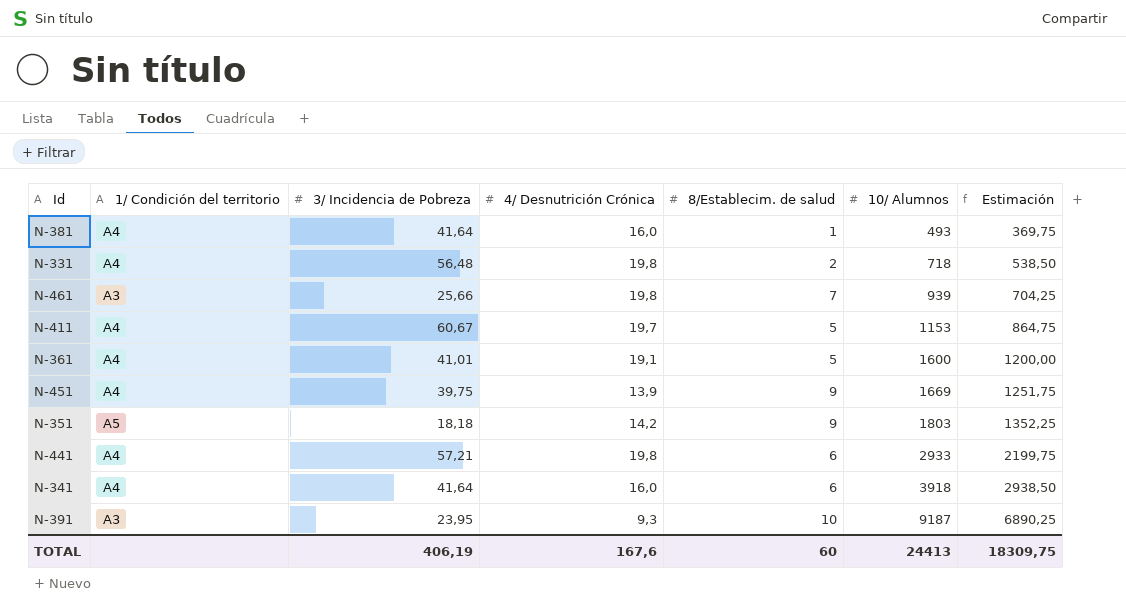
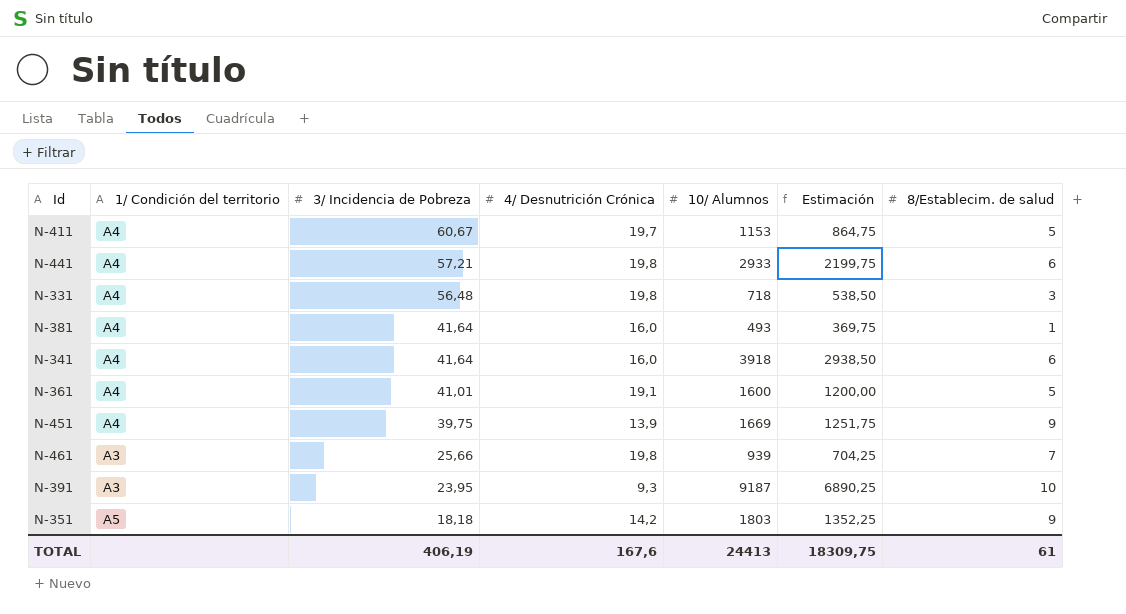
row order: 10/ Alumnos ascending -> 3/ Incidencia de Pobreza descending
column 8/Establecim. de salud | position: 5 -> 7
N-331 | 8/Establecim. de salud: 2 -> 3
TOTAL | 8/Establecim. de salud: 60 -> 61

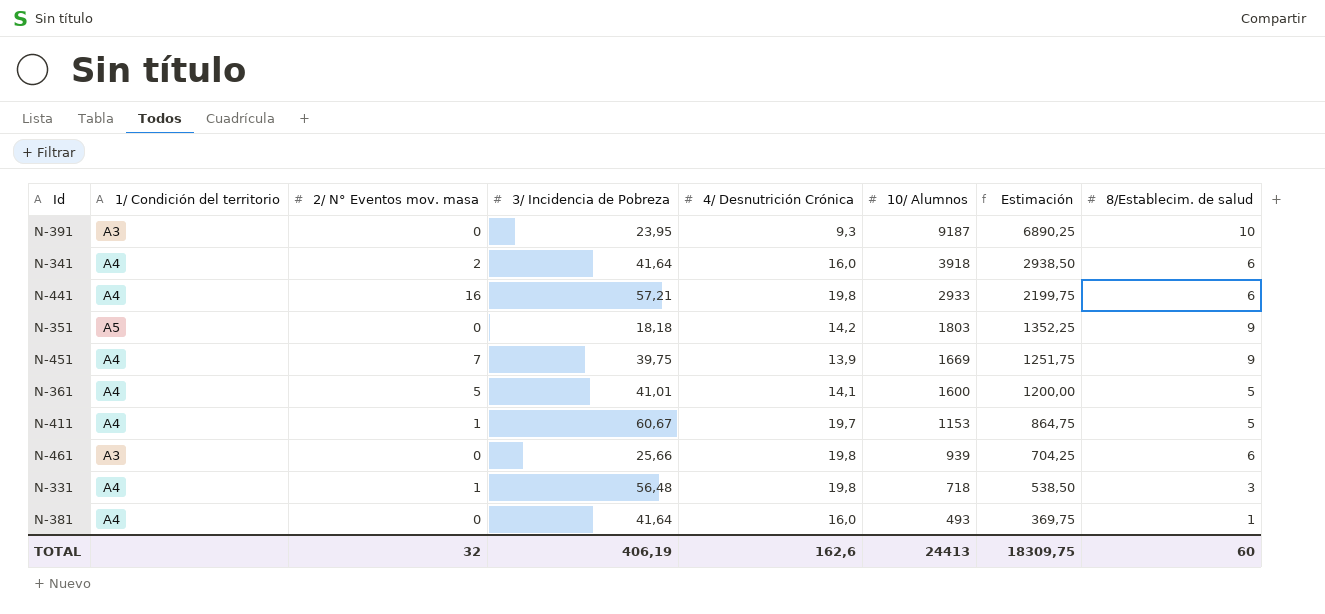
row order: 3/ Incidencia de Pobreza descending -> 10/ Alumnos descending
column 2/ N° Eventos mov. masa | position: none -> 3
N-361 | 4/ Desnutrición Crónica: 19,1 -> 14,1
N-461 | 8/Establecim. de salud: 7 -> 6
TOTAL | 4/ Desnutrición Crónica: 167,6 -> 162,6
TOTAL | 8/Establecim. de salud: 61 -> 60

